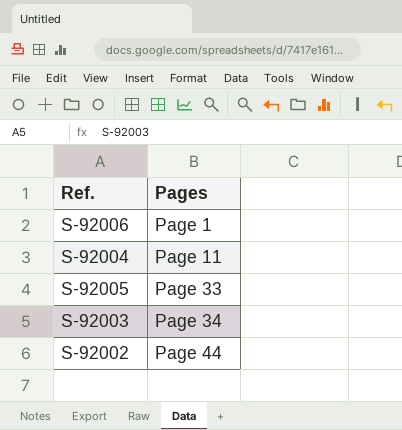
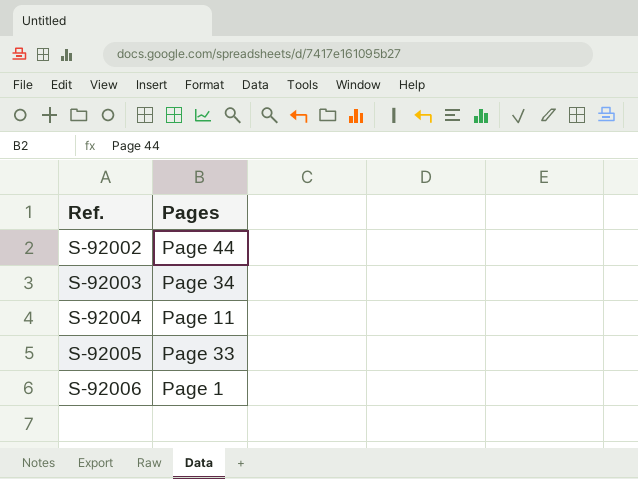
row order: Pages ascending -> Ref. ascending

